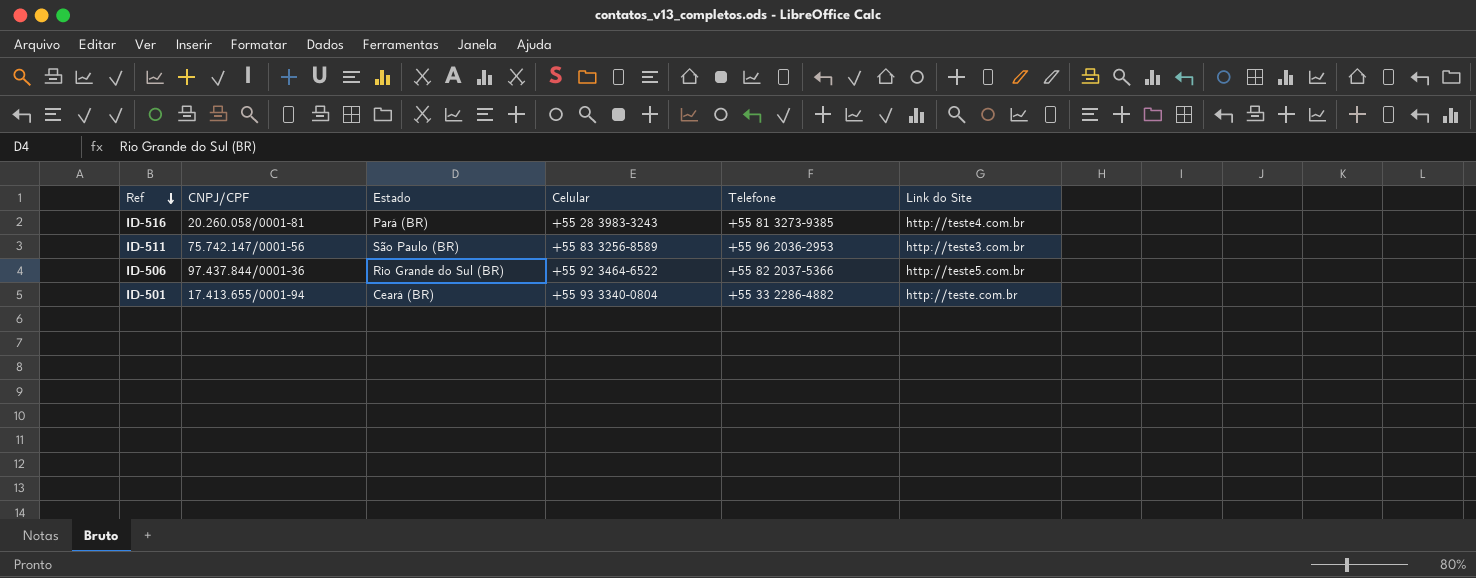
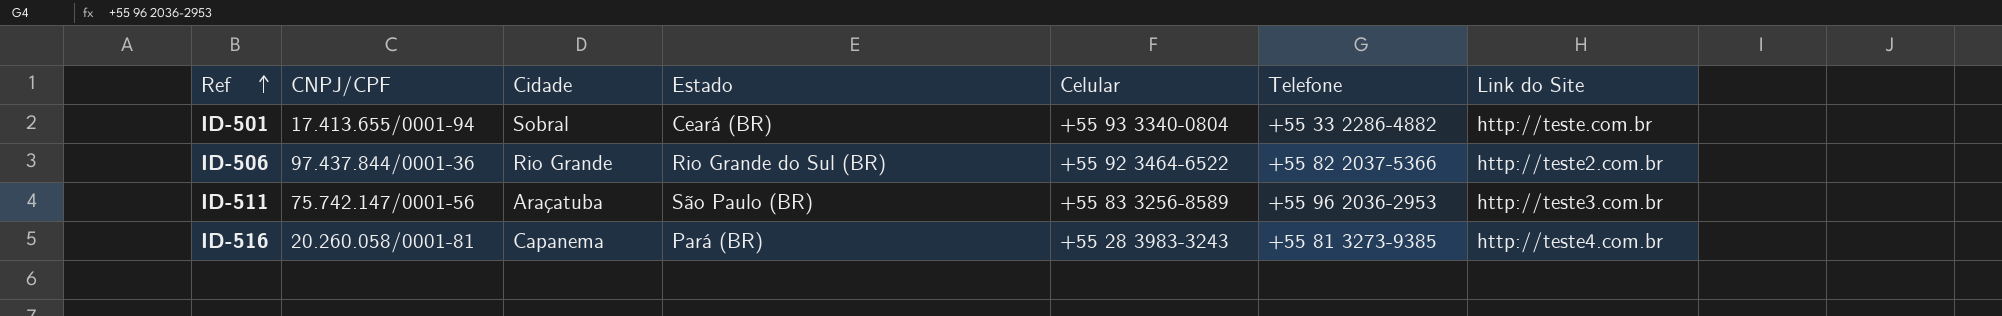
row order: Ref descending -> Ref ascending
column Cidade | position: none -> 3
ID-506 | Link do Site: http://teste5.com.br -> http://teste2.com.br

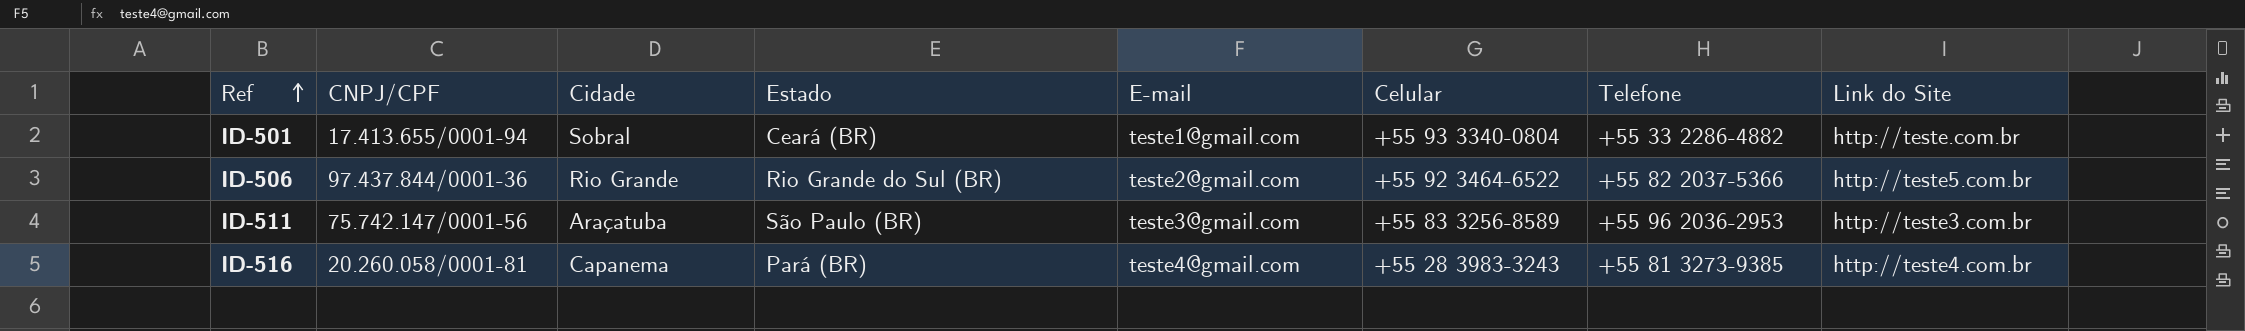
column E-mail | position: none -> 5
ID-506 | Link do Site: http://teste2.com.br -> http://teste5.com.br

